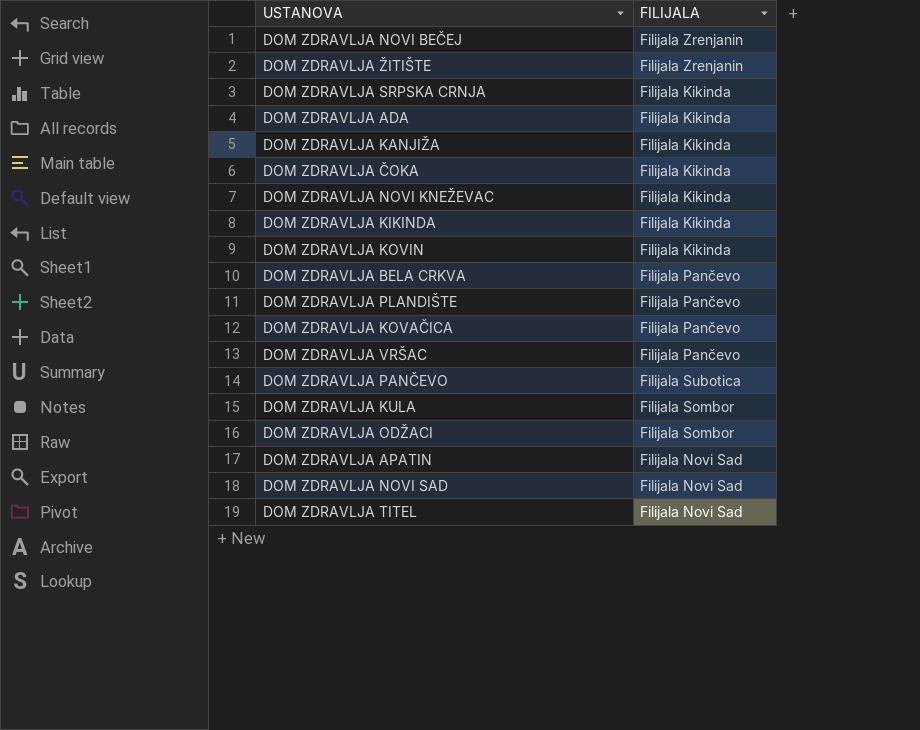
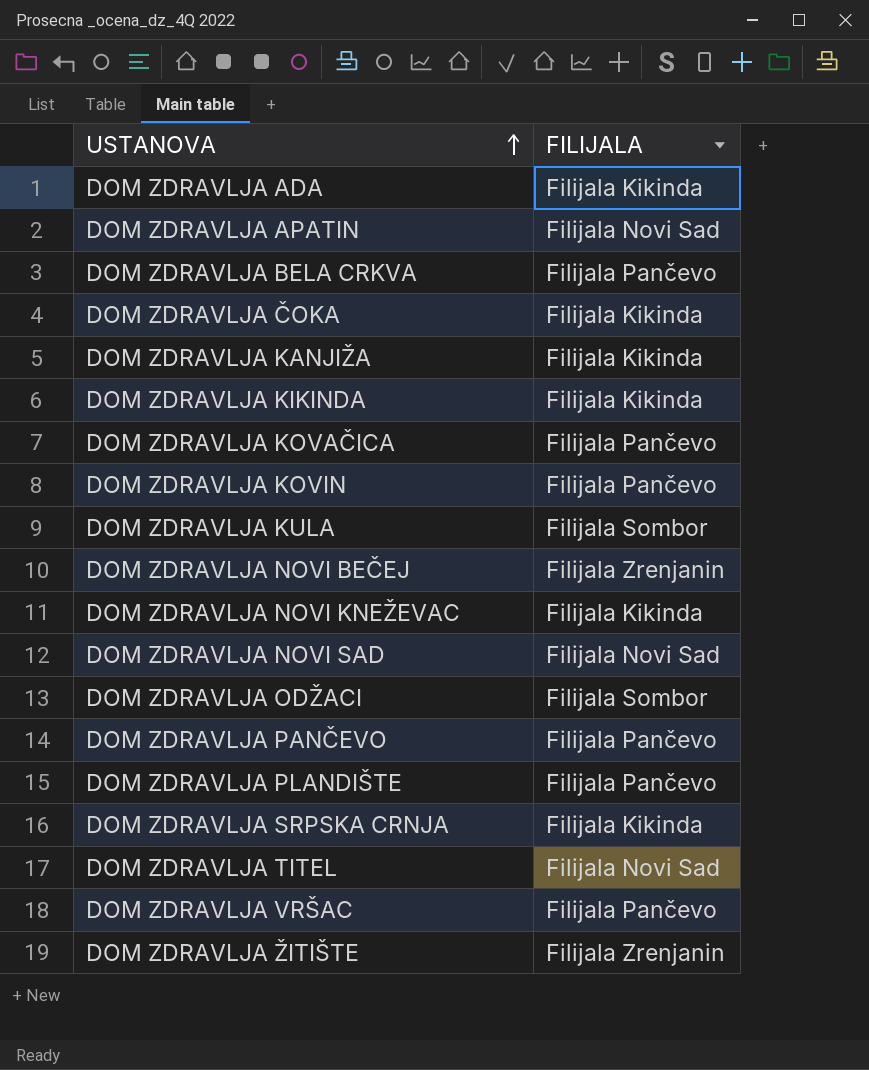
row order: none -> USTANOVA ascending
DOM ZDRAVLJA KOVIN | FILIJALA: Filijala Kikinda -> Filijala Pančevo
DOM ZDRAVLJA PANČEVO | FILIJALA: Filijala Subotica -> Filijala Pančevo

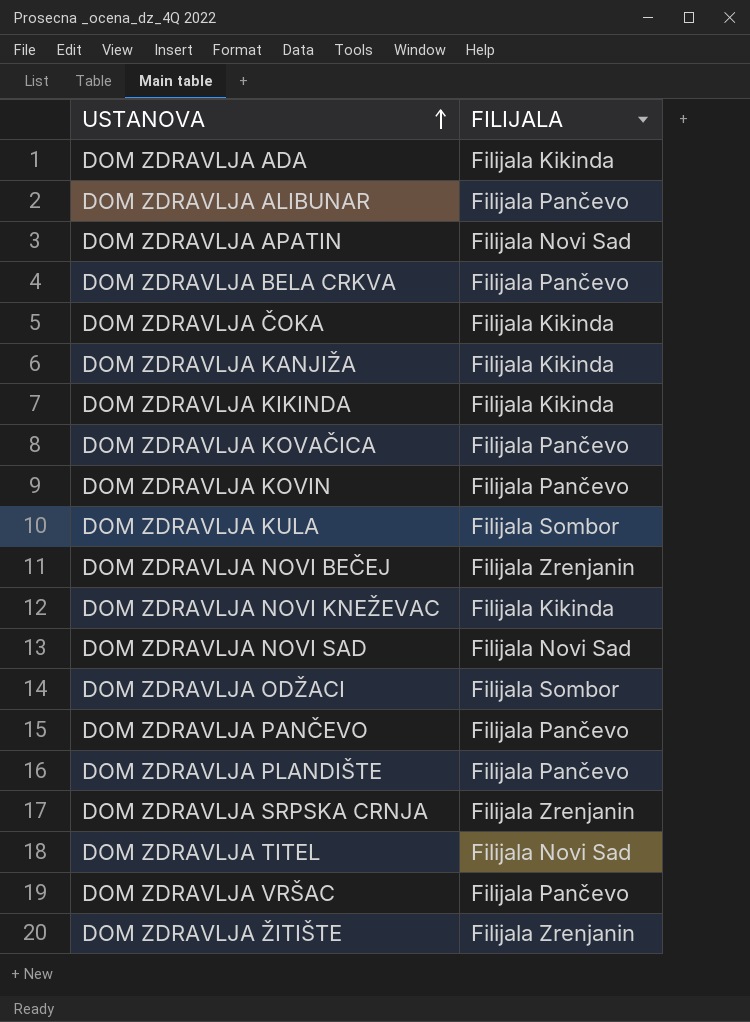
row DOM ZDRAVLJA ALIBUNAR: none -> Filijala Pančevo
DOM ZDRAVLJA SRPSKA CRNJA | FILIJALA: Filijala Kikinda -> Filijala Zrenjanin

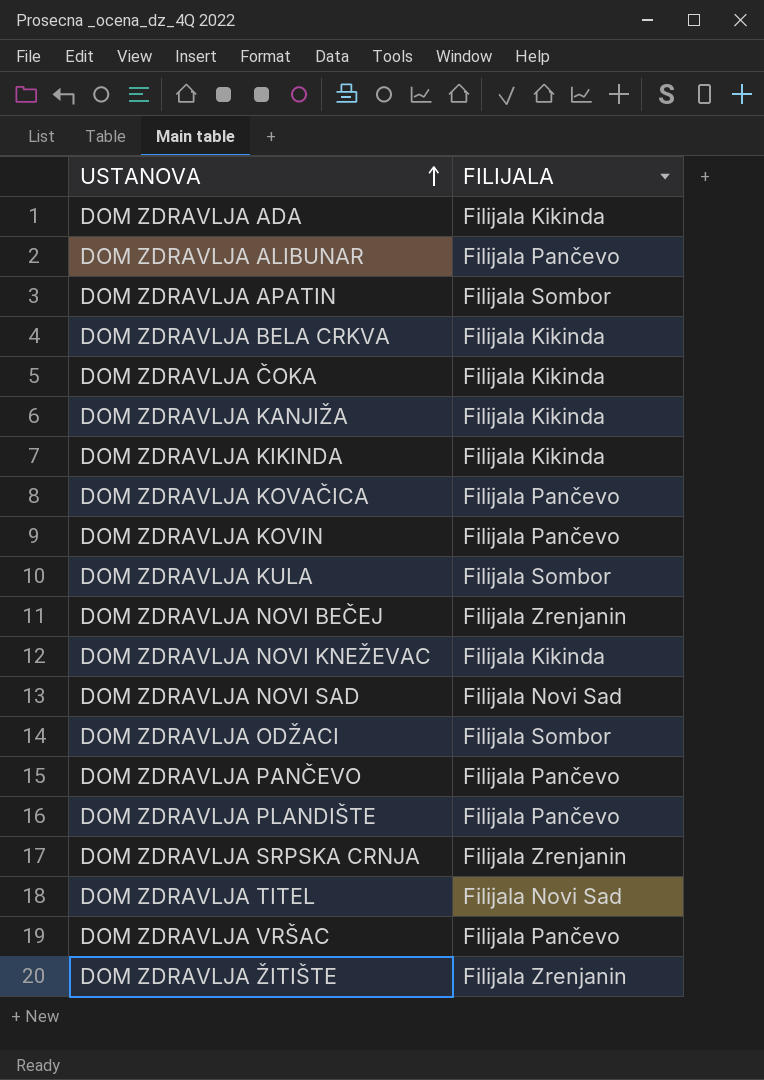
DOM ZDRAVLJA APATIN | FILIJALA: Filijala Novi Sad -> Filijala Sombor
DOM ZDRAVLJA BELA CRKVA | FILIJALA: Filijala Pančevo -> Filijala Kikinda

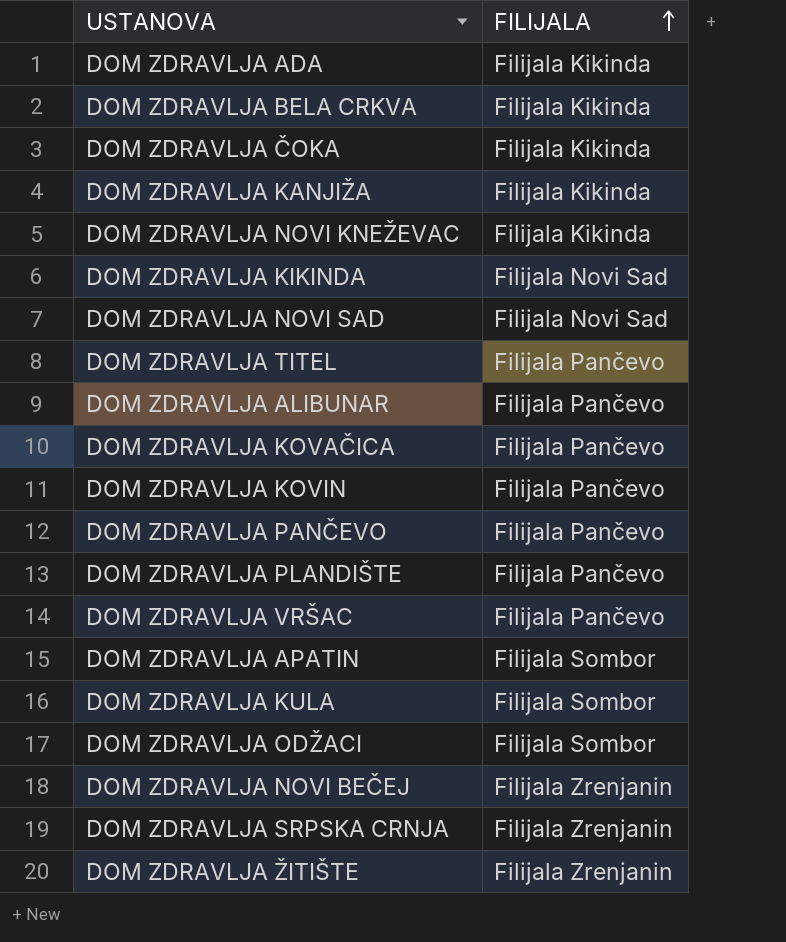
row order: USTANOVA ascending -> FILIJALA ascending
DOM ZDRAVLJA KIKINDA | FILIJALA: Filijala Kikinda -> Filijala Novi Sad
DOM ZDRAVLJA TITEL | FILIJALA: Filijala Novi Sad -> Filijala Pančevo

